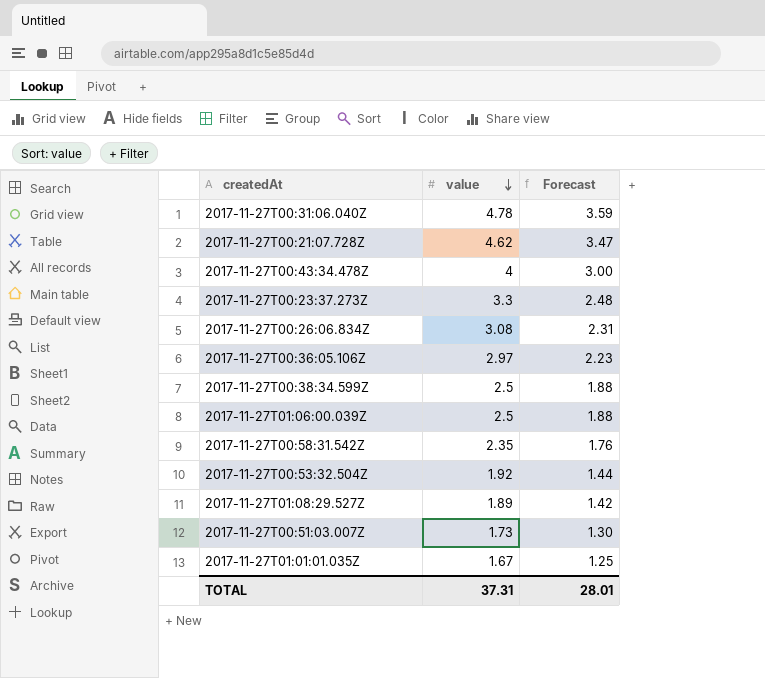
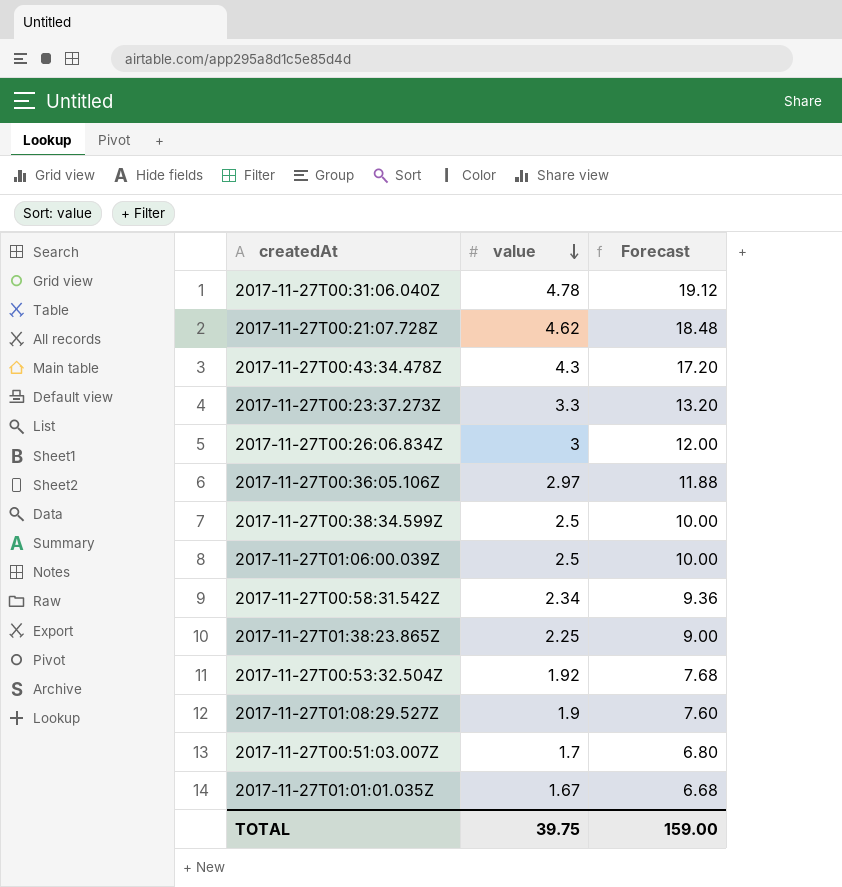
column Forecast | formula: [value] * 0.75 -> [value] * 4
2017-11-27T00:43:34.478Z | value: 4 -> 4.3
2017-11-27T00:26:06.834Z | value: 3.08 -> 3
2017-11-27T00:58:31.542Z | value: 2.35 -> 2.34
row 2017-11-27T01:38:23.865Z: none -> 2.25 | 9.00
2017-11-27T01:08:29.527Z | value: 1.89 -> 1.9
2017-11-27T00:51:03.007Z | value: 1.73 -> 1.7
TOTAL | value: 37.31 -> 39.75
TOTAL | Forecast: 28.01 -> 159.00

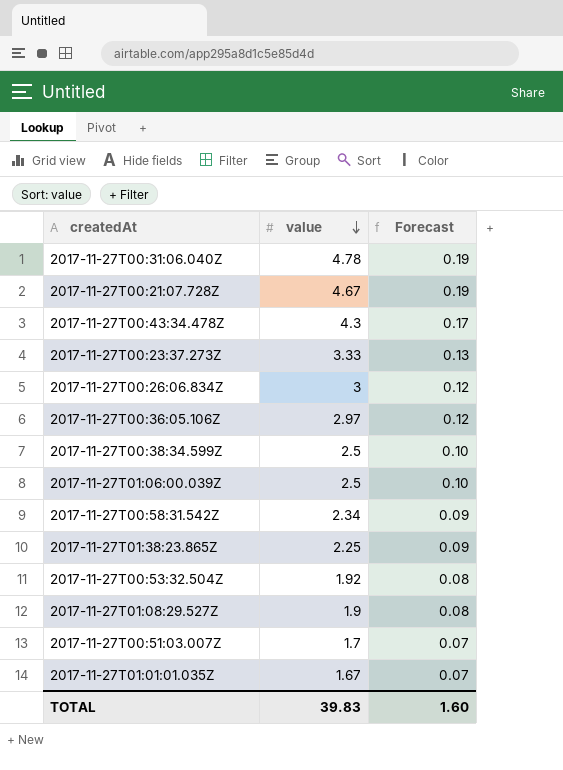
column Forecast | formula: [value] * 4 -> [value] * 0.04
2017-11-27T00:21:07.728Z | value: 4.62 -> 4.67
2017-11-27T00:23:37.273Z | value: 3.3 -> 3.33
TOTAL | value: 39.75 -> 39.83
TOTAL | Forecast: 159.00 -> 1.60

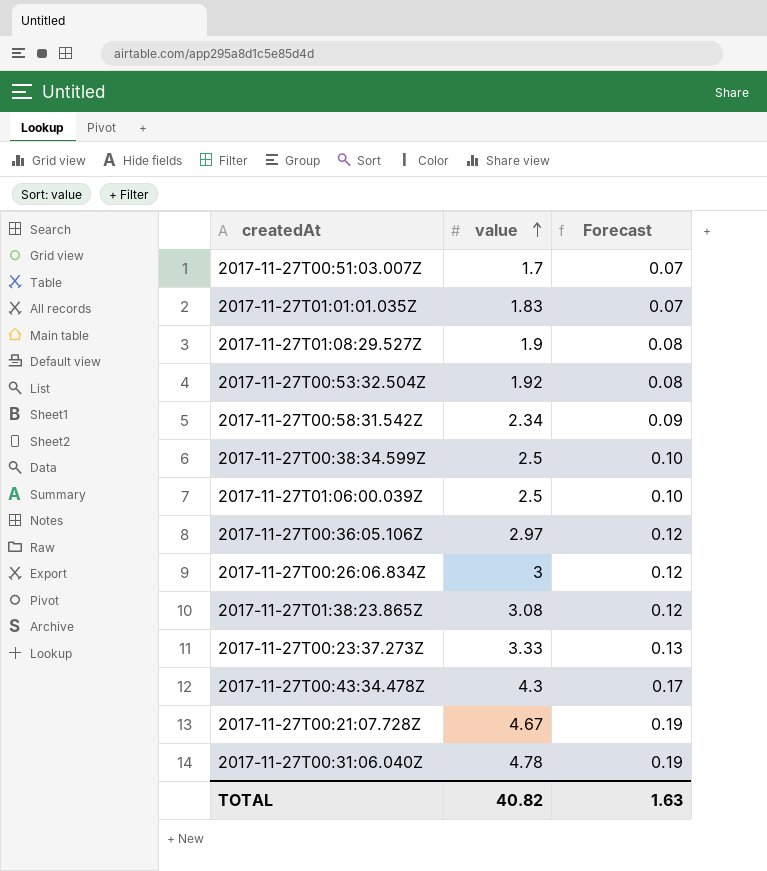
row order: value descending -> value ascending
2017-11-27T01:01:01.035Z | value: 1.67 -> 1.83
2017-11-27T01:38:23.865Z | value: 2.25 -> 3.08
2017-11-27T01:38:23.865Z | Forecast: 0.09 -> 0.12
TOTAL | value: 39.83 -> 40.82
TOTAL | Forecast: 1.60 -> 1.63

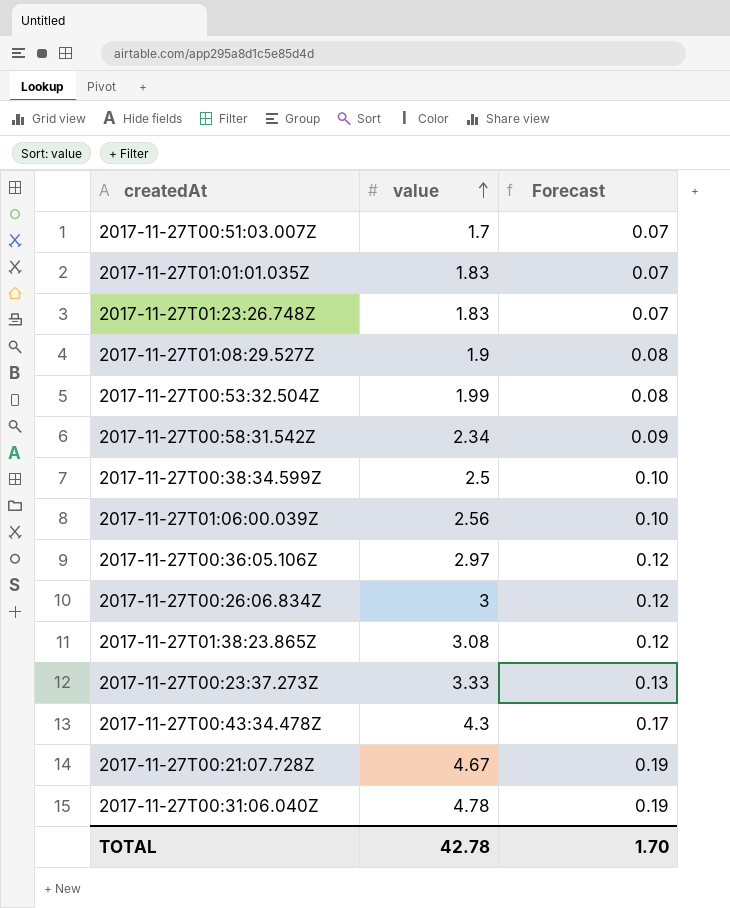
row 2017-11-27T01:23:26.748Z: none -> 1.83 | 0.07
2017-11-27T00:53:32.504Z | value: 1.92 -> 1.99
2017-11-27T01:06:00.039Z | value: 2.5 -> 2.56
TOTAL | value: 40.82 -> 42.78
TOTAL | Forecast: 1.63 -> 1.70

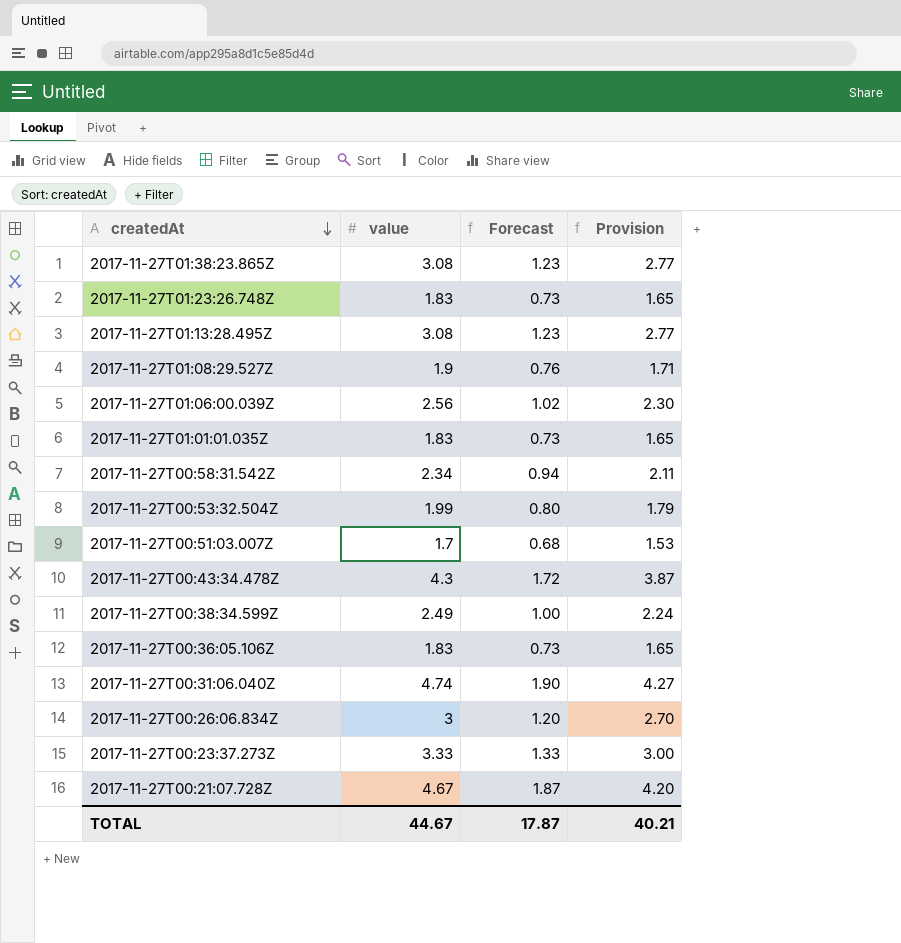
row order: value ascending -> createdAt descending
column Forecast | formula: [value] * 0.04 -> [value] * 0.4
column Provision | formula: none -> [value] * 0.9
row 2017-11-27T01:13:28.495Z: none -> 3.08 | 1.23 | 2.77
2017-11-27T00:38:34.599Z | value: 2.5 -> 2.49
2017-11-27T00:36:05.106Z | value: 2.97 -> 1.83
2017-11-27T00:31:06.040Z | value: 4.78 -> 4.74
TOTAL | value: 42.78 -> 44.67
TOTAL | Forecast: 1.70 -> 17.87

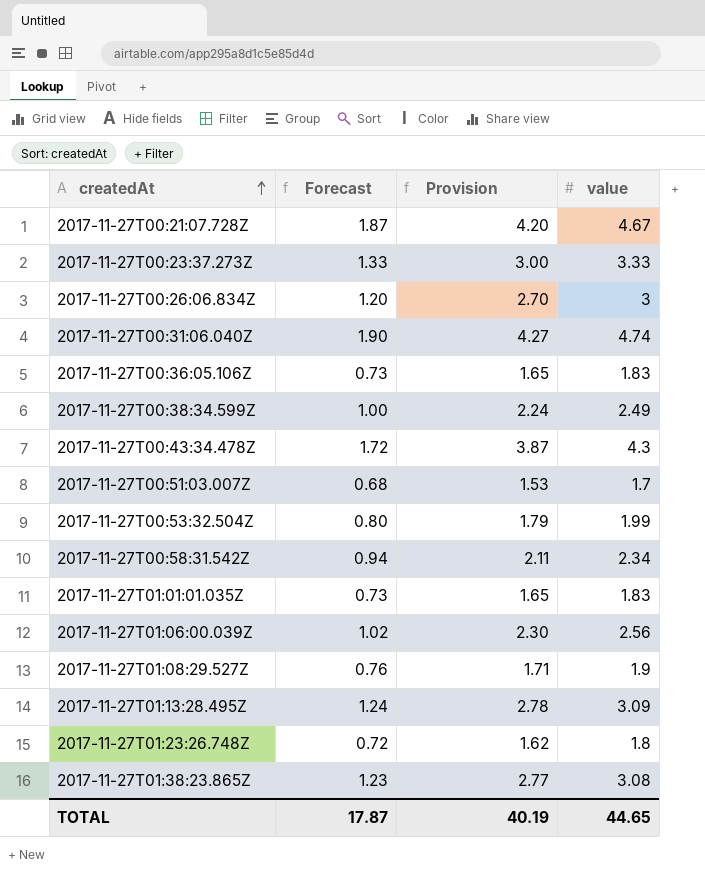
row order: createdAt descending -> createdAt ascending
column value | position: 2 -> 4
2017-11-27T01:13:28.495Z | Forecast: 1.23 -> 1.24
2017-11-27T01:13:28.495Z | Provision: 2.77 -> 2.78
2017-11-27T01:13:28.495Z | value: 3.08 -> 3.09
2017-11-27T01:23:26.748Z | Forecast: 0.73 -> 0.72
2017-11-27T01:23:26.748Z | Provision: 1.65 -> 1.62
2017-11-27T01:23:26.748Z | value: 1.83 -> 1.8
TOTAL | Provision: 40.21 -> 40.19
TOTAL | value: 44.67 -> 44.65

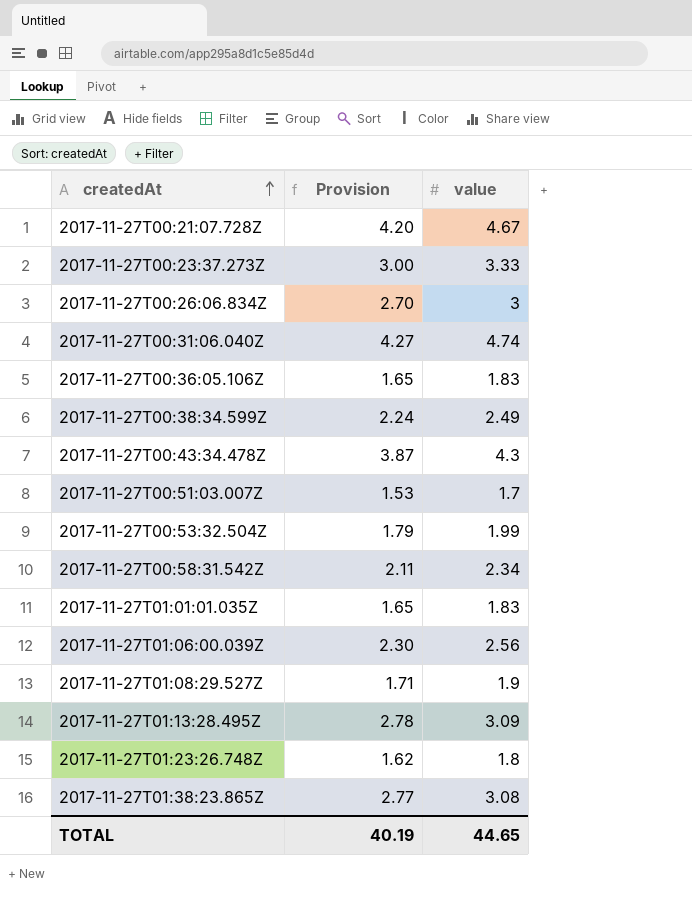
column Forecast | formula: [value] * 0.4 -> none

